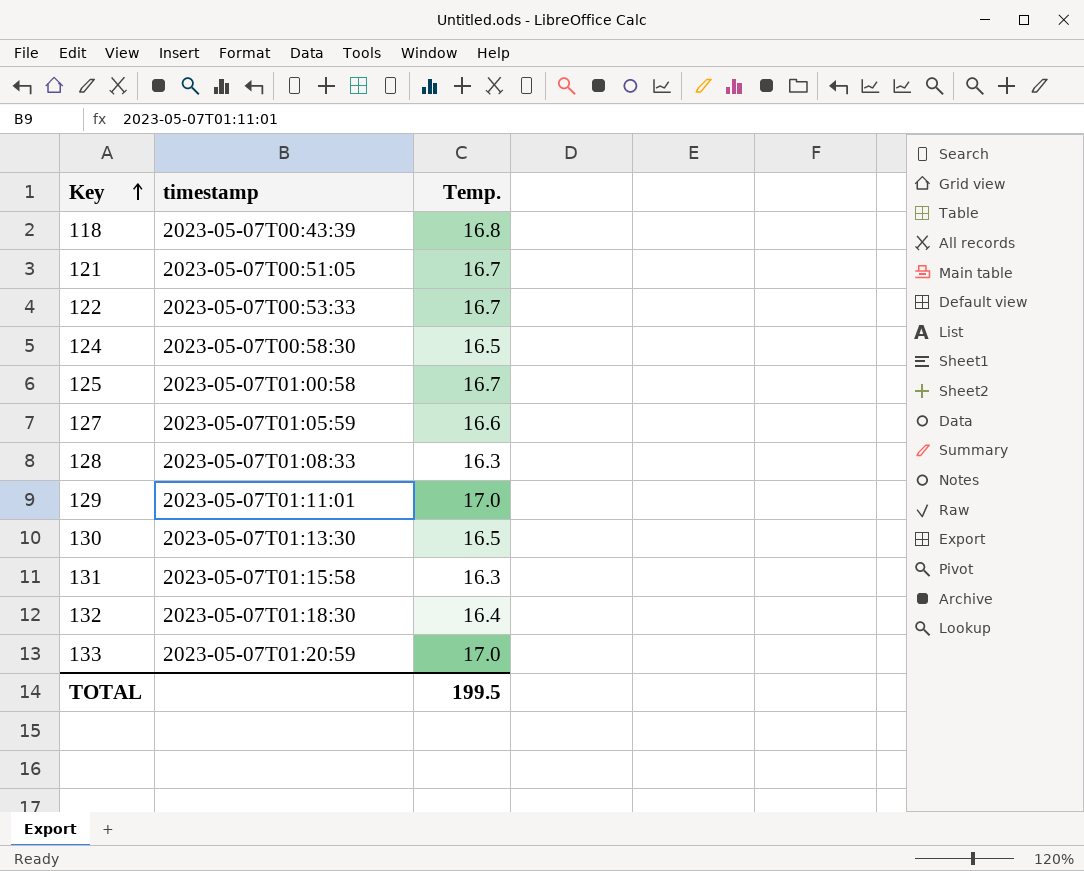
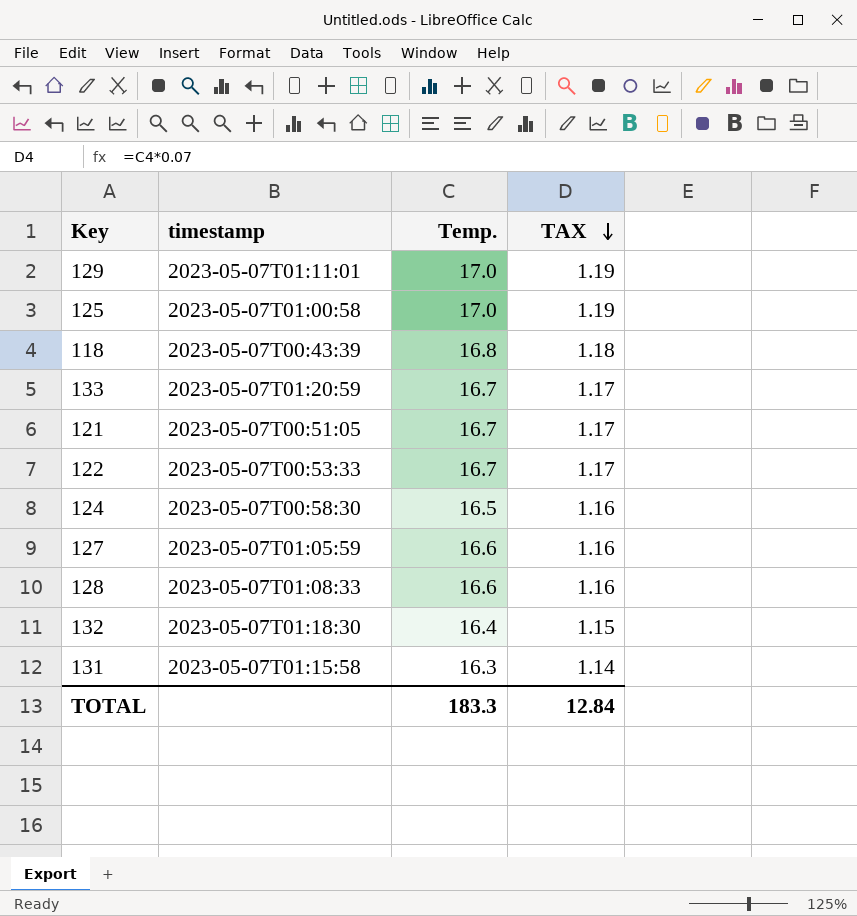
row order: Key ascending -> TAX descending
column TAX | formula: none -> [Temp.] * 0.07
row 130: 2023-05-07T01:13:30 | 16.5 -> none
125 | Temp.: 16.7 -> 17.0
133 | Temp.: 17.0 -> 16.7
128 | Temp.: 16.3 -> 16.6
TOTAL | Temp.: 199.5 -> 183.3

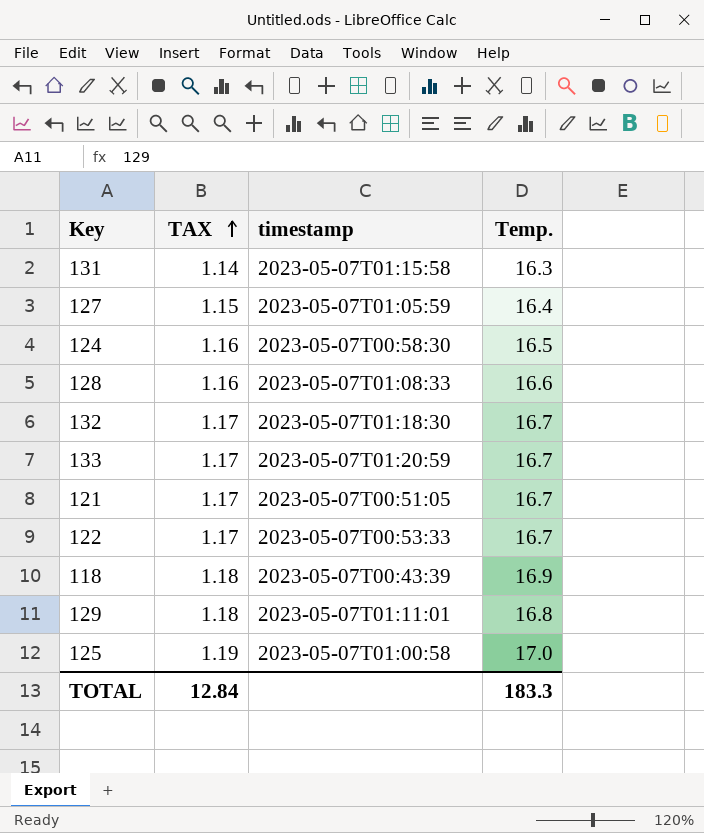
row order: TAX descending -> TAX ascending
column TAX | position: 4 -> 2
127 | TAX: 1.16 -> 1.15
127 | Temp.: 16.6 -> 16.4
132 | TAX: 1.15 -> 1.17
132 | Temp.: 16.4 -> 16.7
118 | Temp.: 16.8 -> 16.9
129 | TAX: 1.19 -> 1.18
129 | Temp.: 17.0 -> 16.8

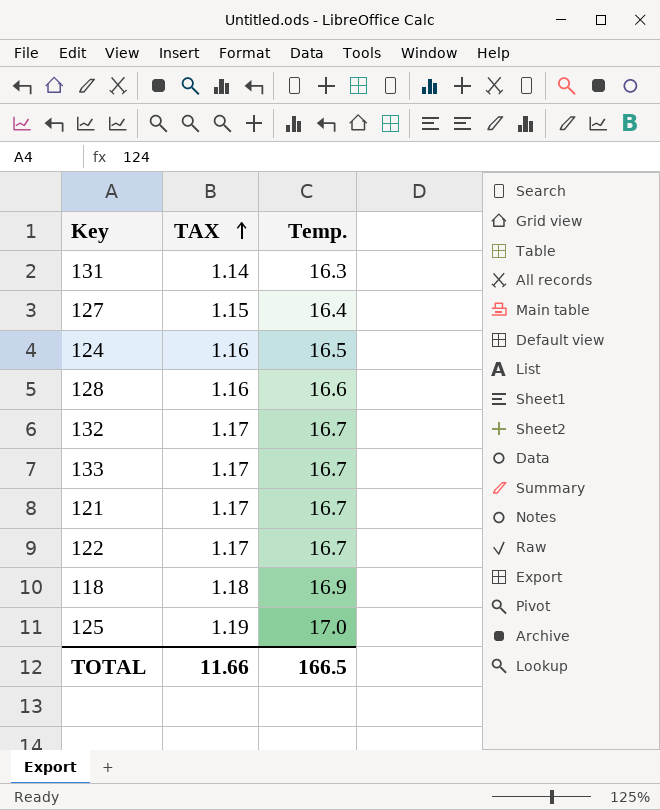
column timestamp | position: 3 -> none
row 129: 1.18 | 2023-05-07T01:11:01 | 16.8 -> none
TOTAL | TAX: 12.84 -> 11.66
TOTAL | Temp.: 183.3 -> 166.5

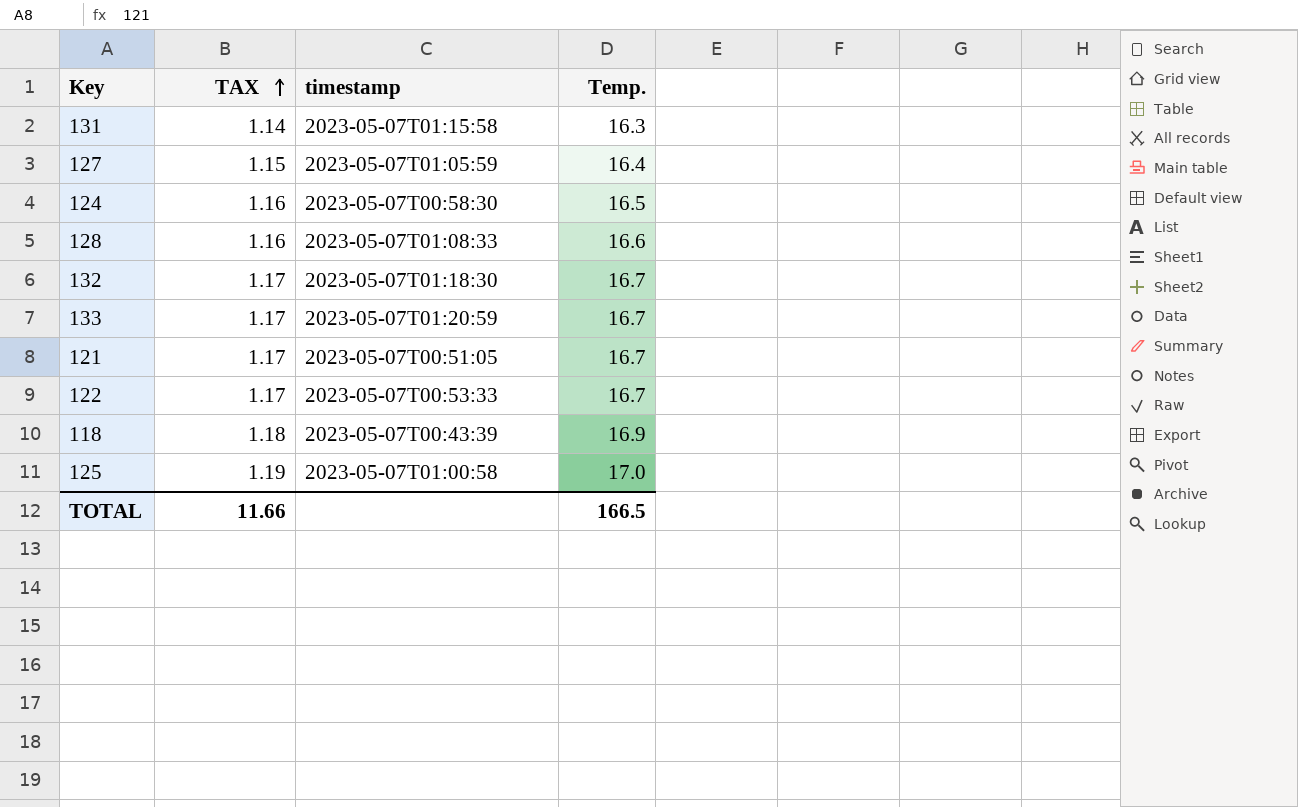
column timestamp | position: none -> 3

